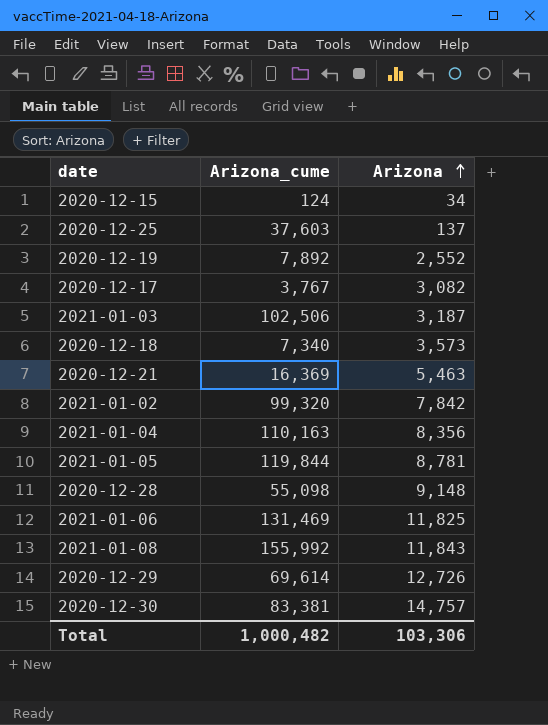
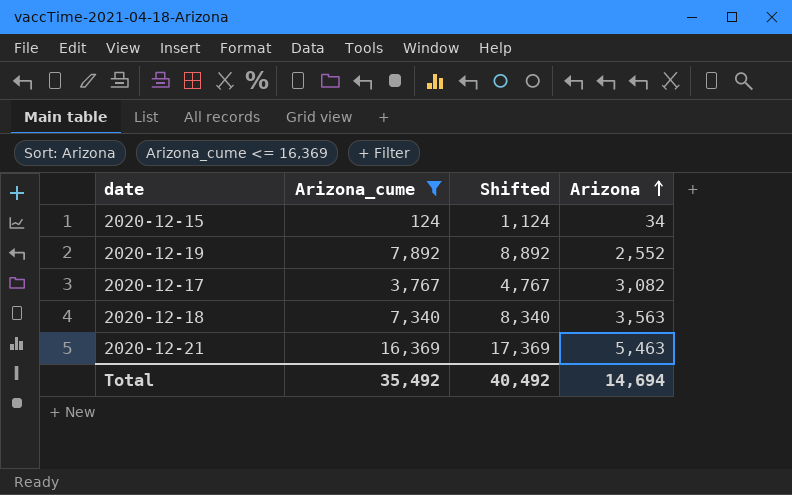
filter: none -> Arizona_cume <= 16,369
column Shifted | formula: none -> [Arizona_cume] + 1000
2020-12-18 | Arizona: 3,573 -> 3,563
Total | Arizona_cume: 1,000,482 -> 35,492
Total | Arizona: 103,306 -> 14,694

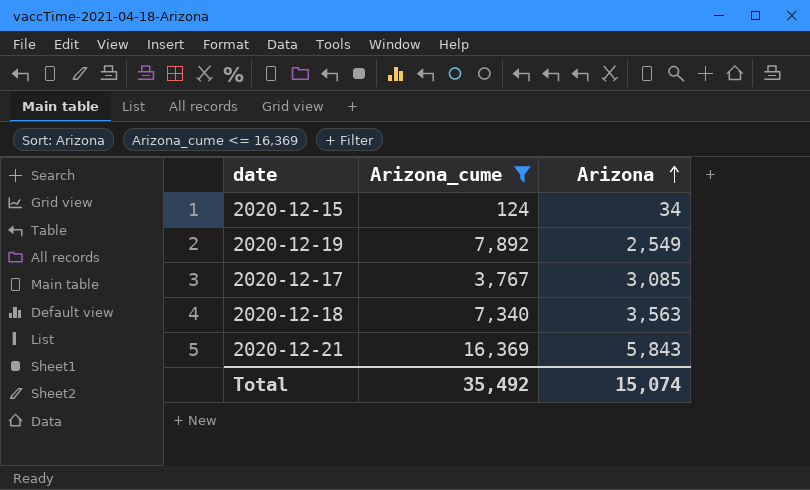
column Shifted | formula: [Arizona_cume] + 1000 -> none
2020-12-19 | Arizona: 2,552 -> 2,549
2020-12-17 | Arizona: 3,082 -> 3,085
2020-12-21 | Arizona: 5,463 -> 5,843
Total | Arizona: 14,694 -> 15,074

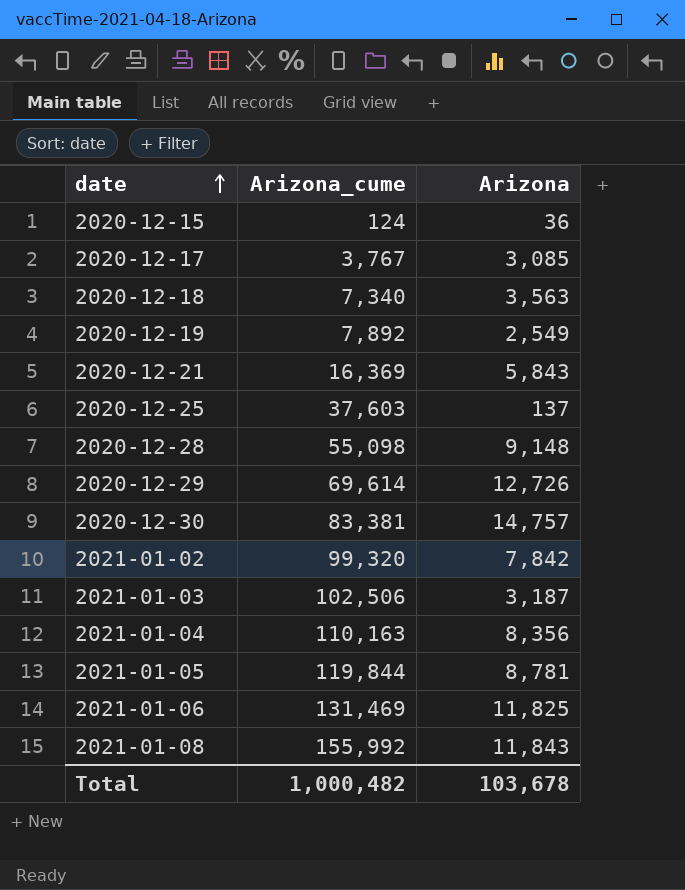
filter: Arizona_cume <= 16,369 -> none
row order: Arizona ascending -> date ascending
2020-12-15 | Arizona: 34 -> 36
Total | Arizona_cume: 35,492 -> 1,000,482
Total | Arizona: 15,074 -> 103,678

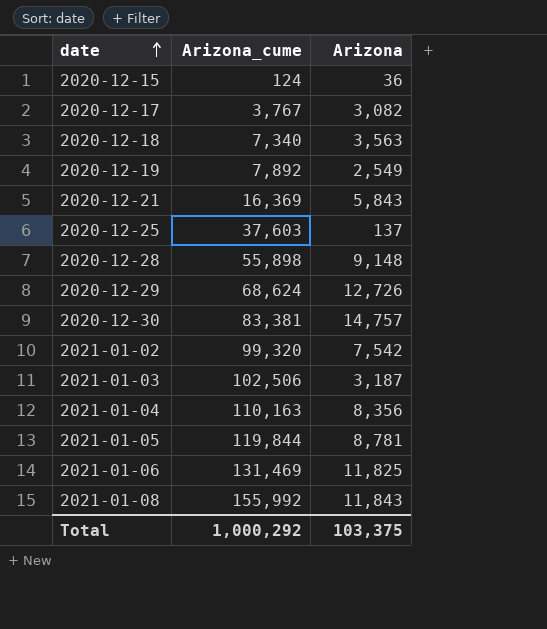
2020-12-17 | Arizona: 3,085 -> 3,082
2020-12-28 | Arizona_cume: 55,098 -> 55,898
2020-12-29 | Arizona_cume: 69,614 -> 68,624
2021-01-02 | Arizona: 7,842 -> 7,542
Total | Arizona_cume: 1,000,482 -> 1,000,292
Total | Arizona: 103,678 -> 103,375

